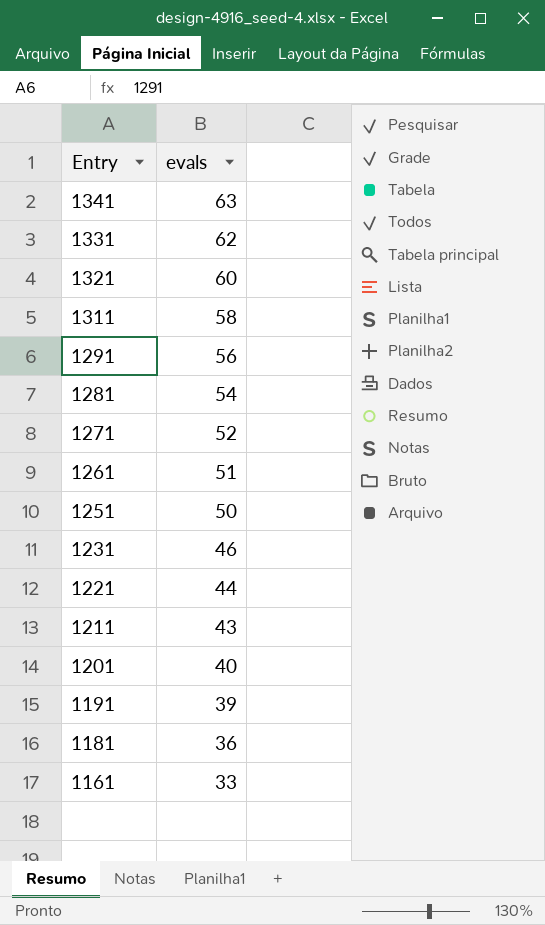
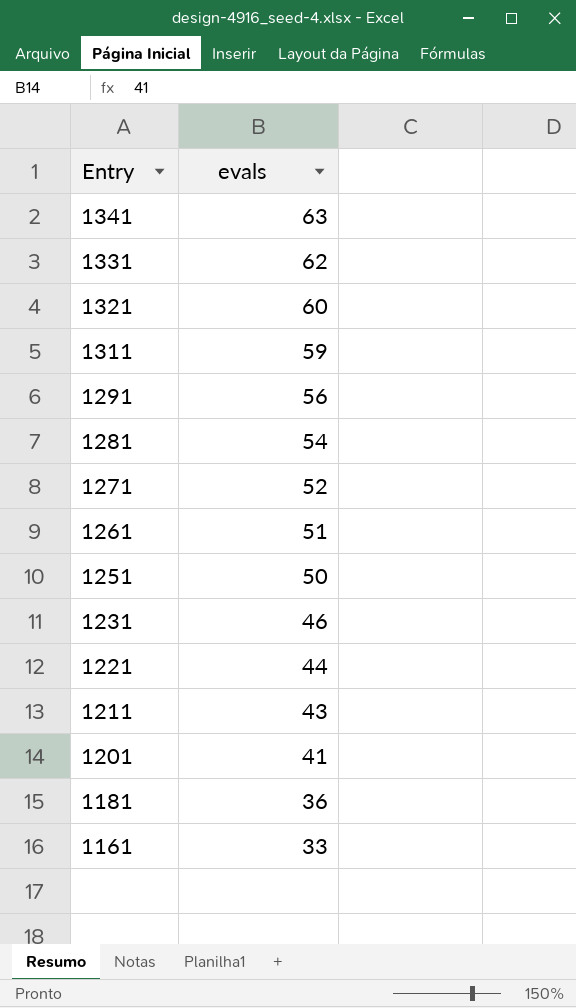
row 1191: 39 -> none
1311 | evals: 58 -> 59
1201 | evals: 40 -> 41

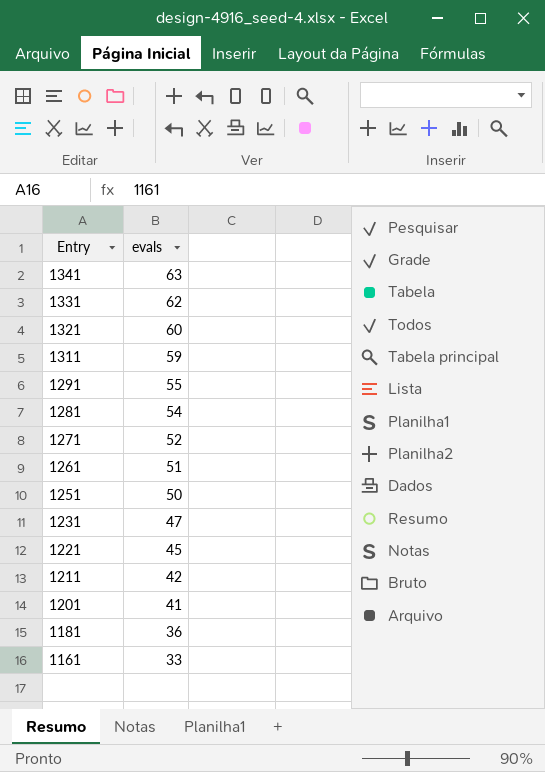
1291 | evals: 56 -> 55
1231 | evals: 46 -> 47
1221 | evals: 44 -> 45
1211 | evals: 43 -> 42

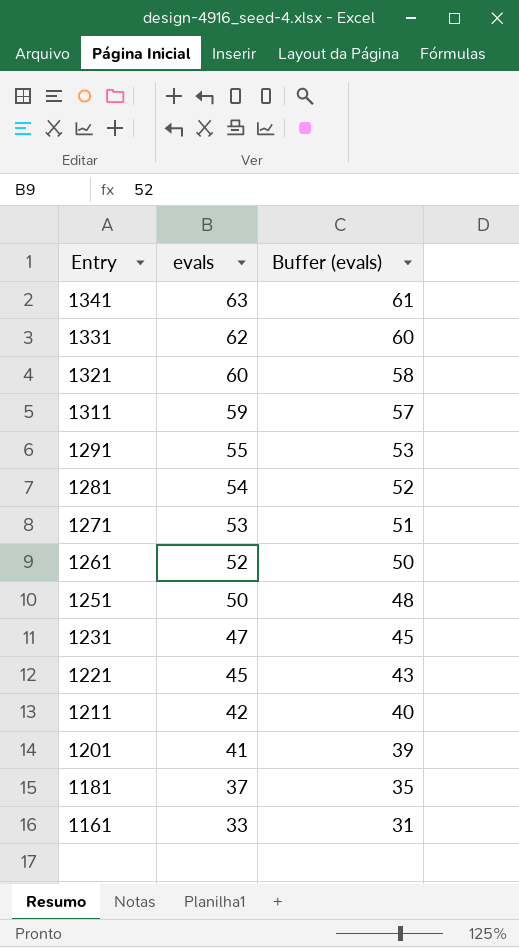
column Buffer (evals) | formula: none -> [evals] - 2
1271 | evals: 52 -> 53
1261 | evals: 51 -> 52
1181 | evals: 36 -> 37

